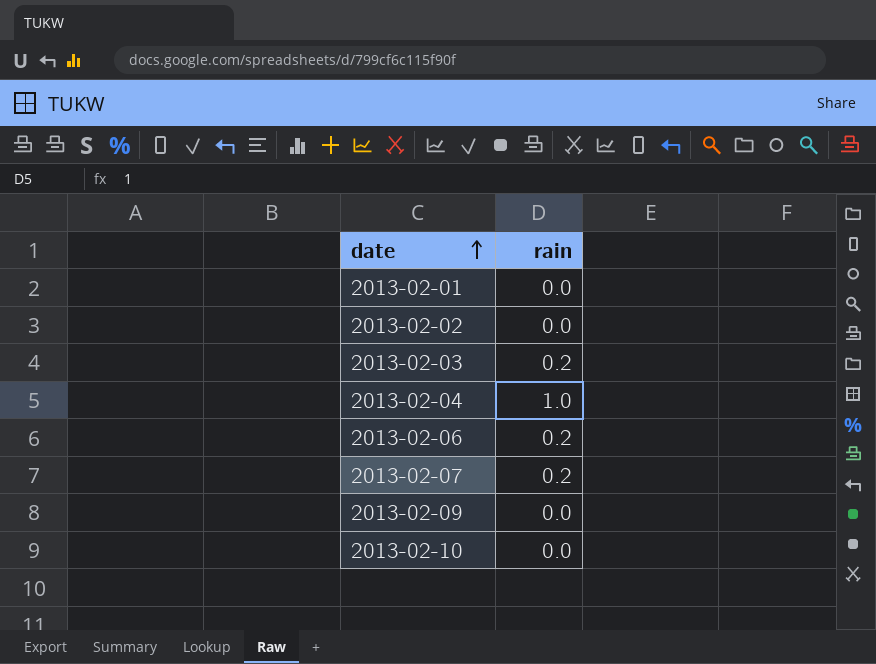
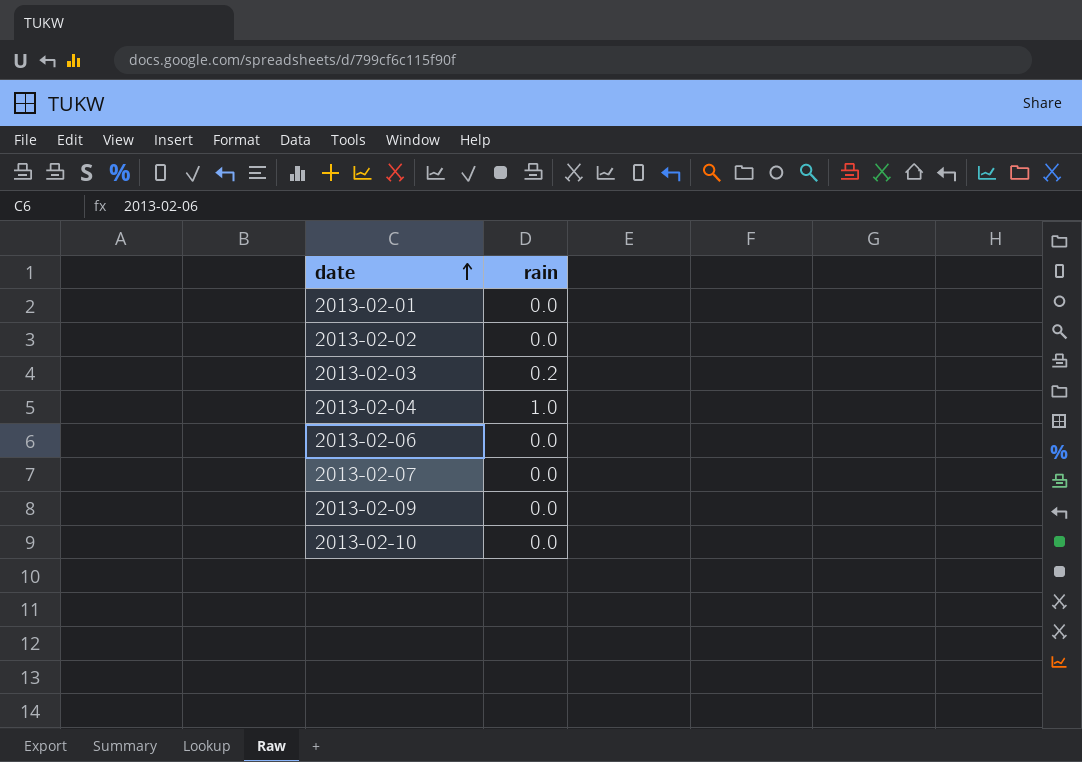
2013-02-06 | rain: 0.2 -> 0.0
2013-02-07 | rain: 0.2 -> 0.0

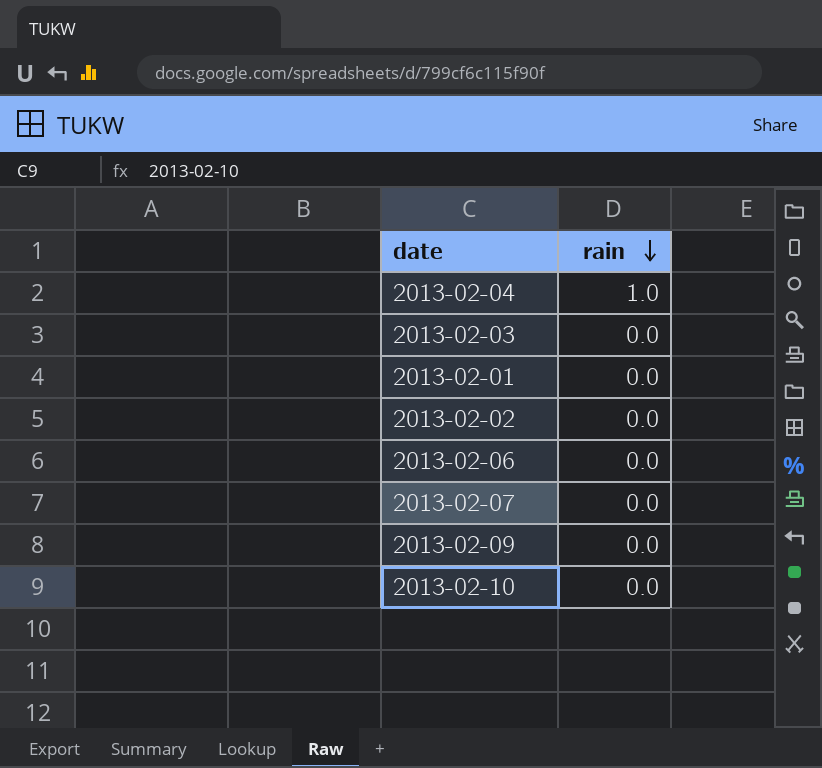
row order: date ascending -> rain descending
2013-02-03 | rain: 0.2 -> 0.0

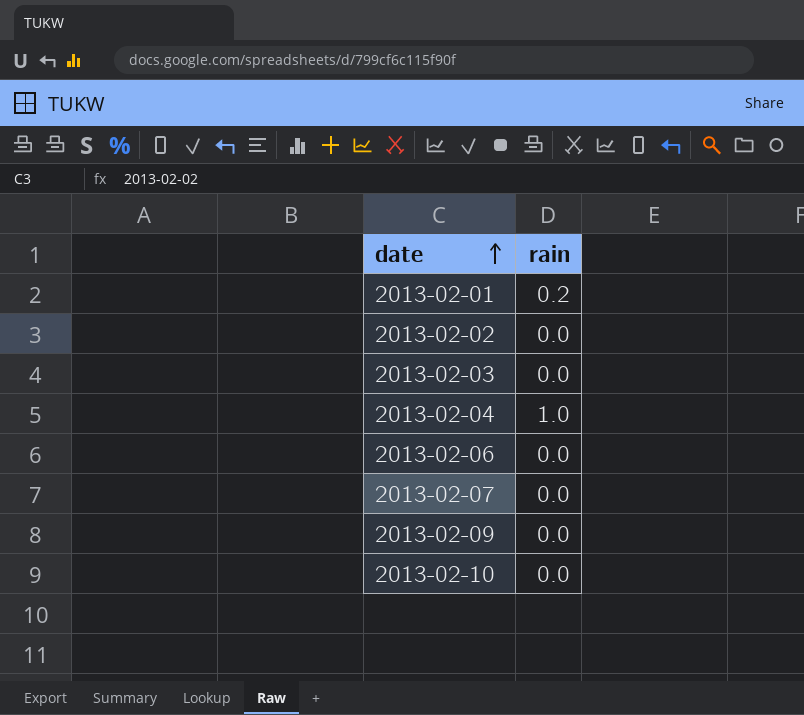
row order: rain descending -> date ascending
2013-02-01 | rain: 0.0 -> 0.2

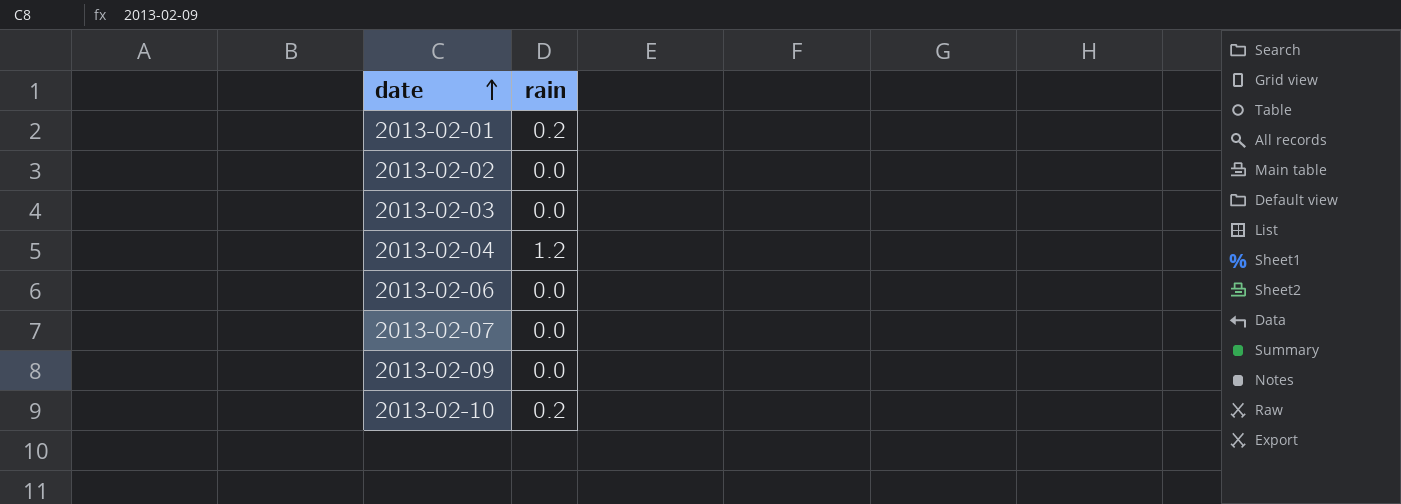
2013-02-04 | rain: 1.0 -> 1.2
2013-02-10 | rain: 0.0 -> 0.2

